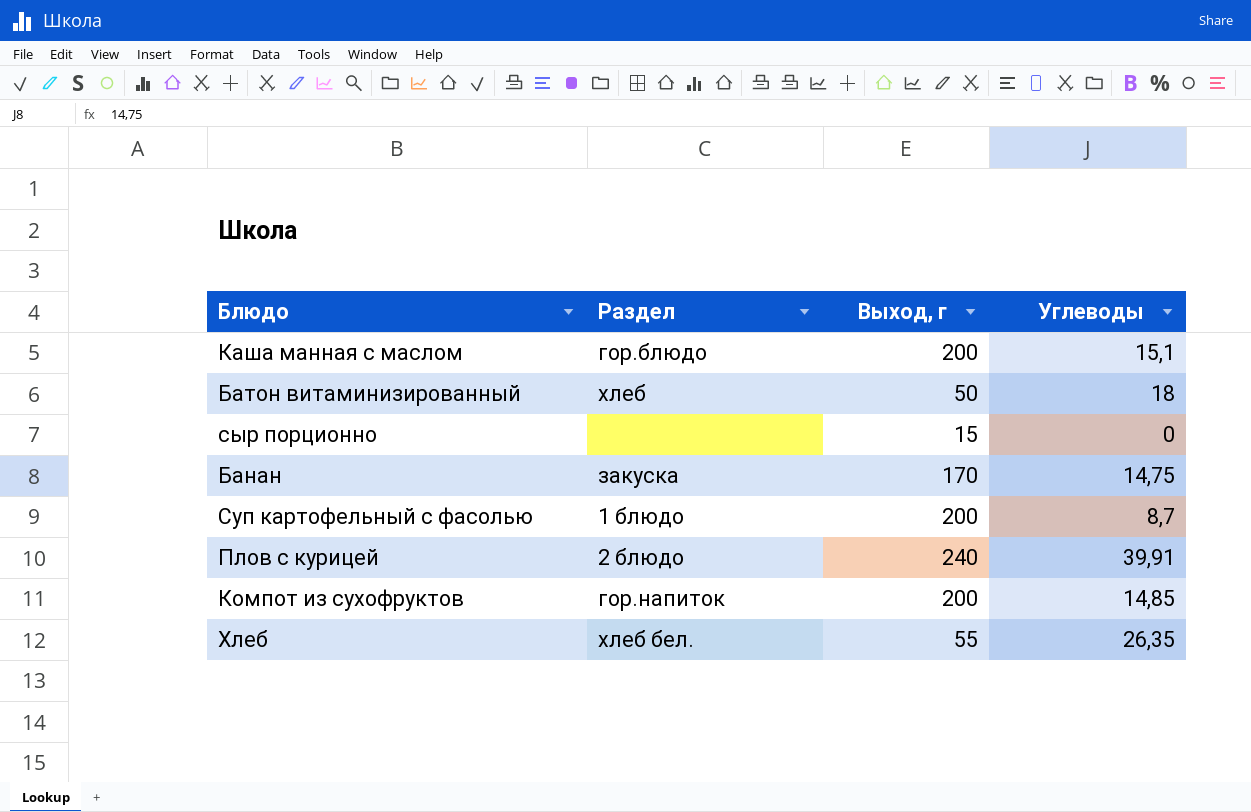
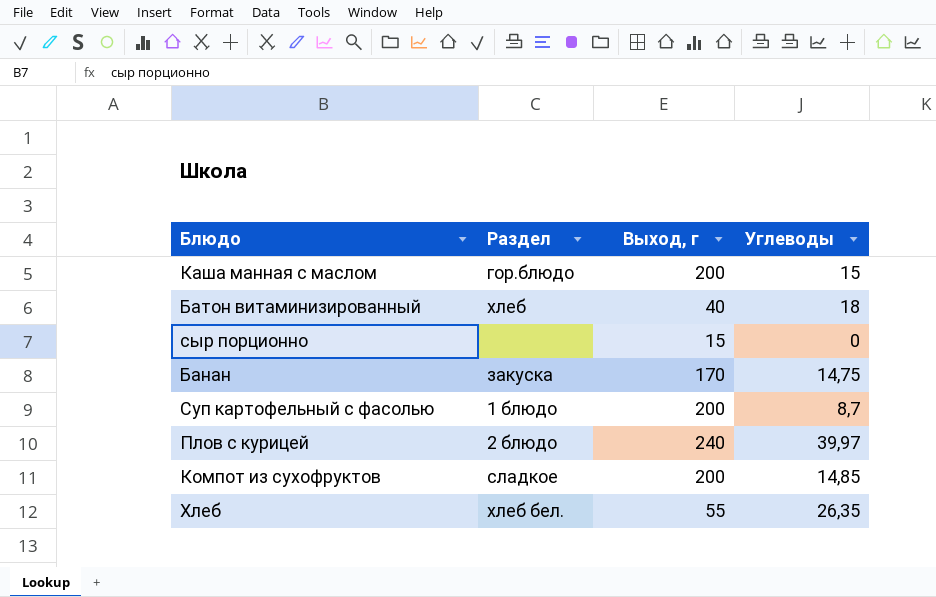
Каша манная с маслом | Углеводы: 15,1 -> 15
Батон витаминизированный | Выход, г: 50 -> 40
Плов с курицей | Углеводы: 39,91 -> 39,97
Компот из сухофруктов | Раздел: гор.напиток -> сладкое

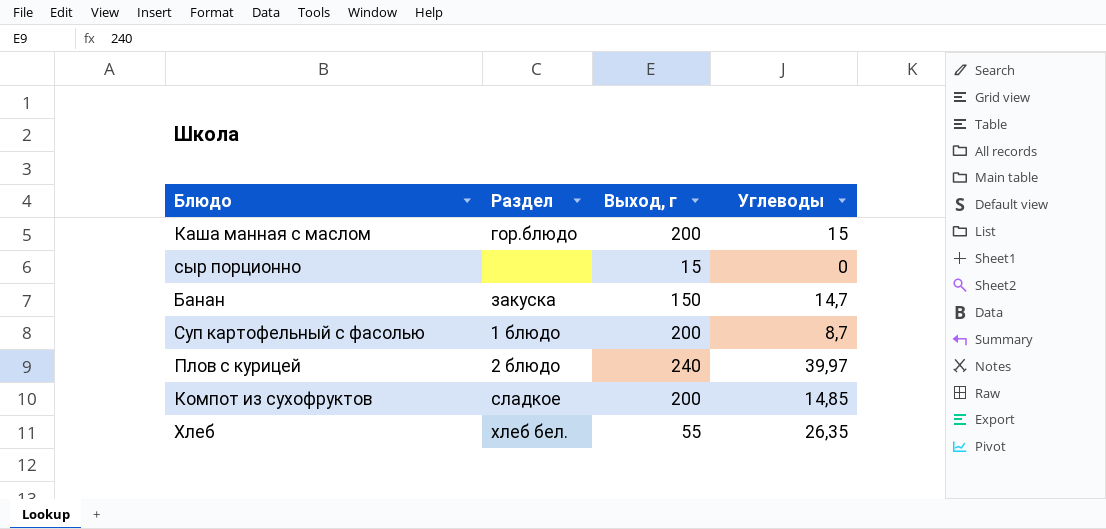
row Батон витаминизированный: хлеб | 40 | 18 -> none
Банан | Выход, г: 170 -> 150
Банан | Углеводы: 14,75 -> 14,7

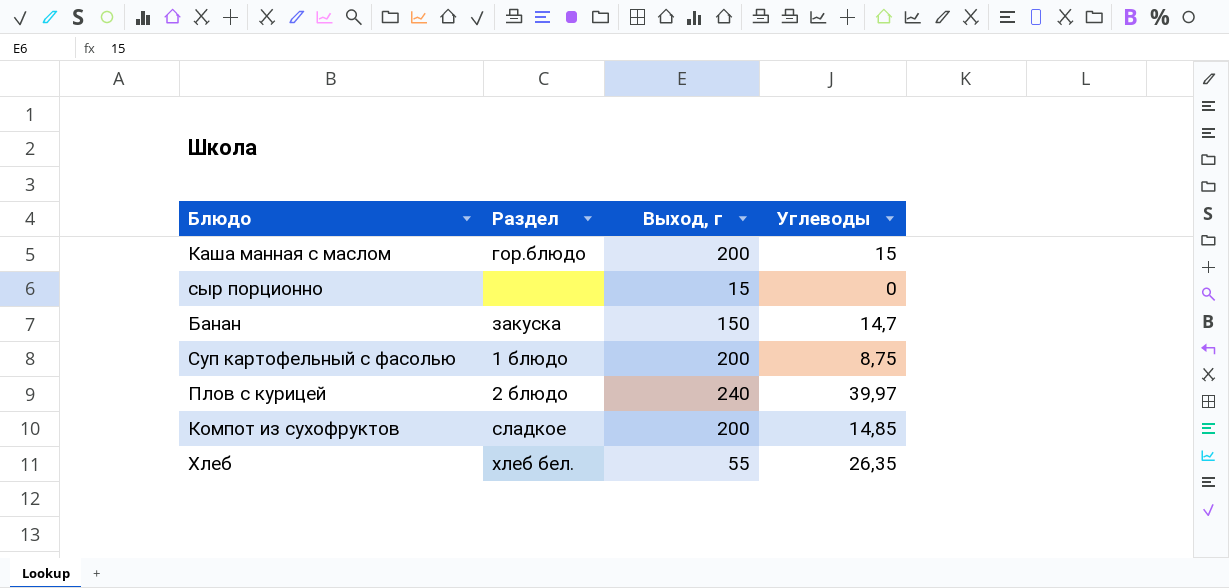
Суп картофельный с фасолью | Углеводы: 8,7 -> 8,75

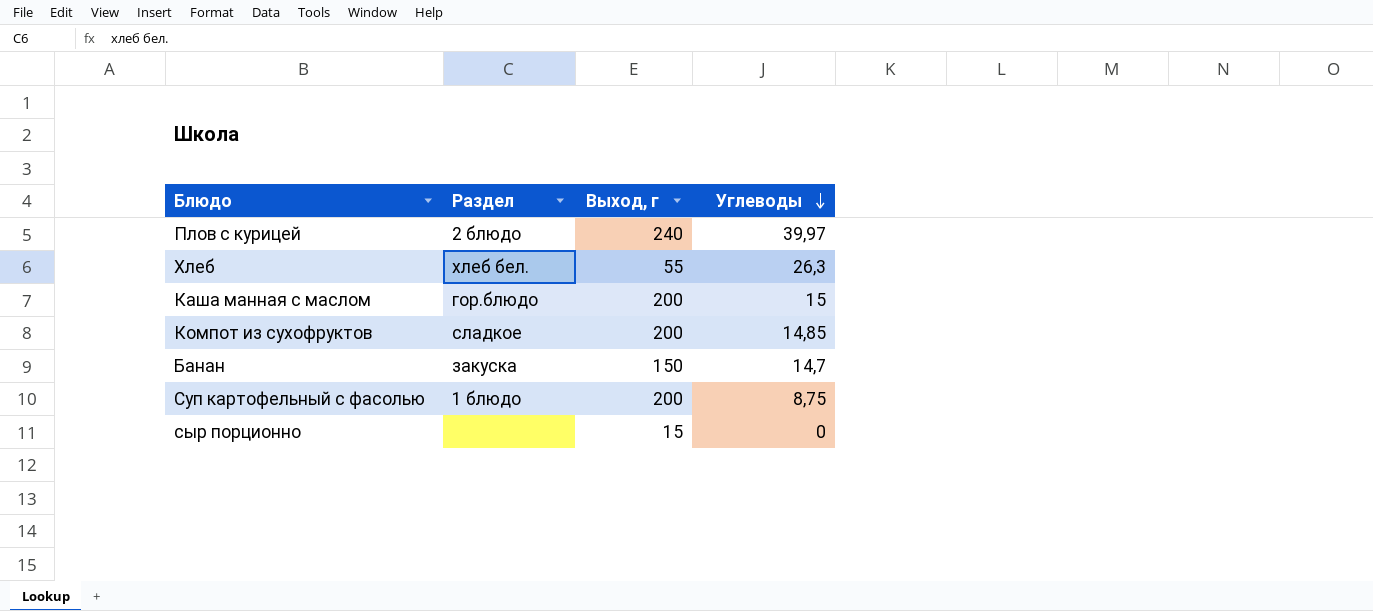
row order: none -> Углеводы descending
Хлеб | Углеводы: 26,35 -> 26,3

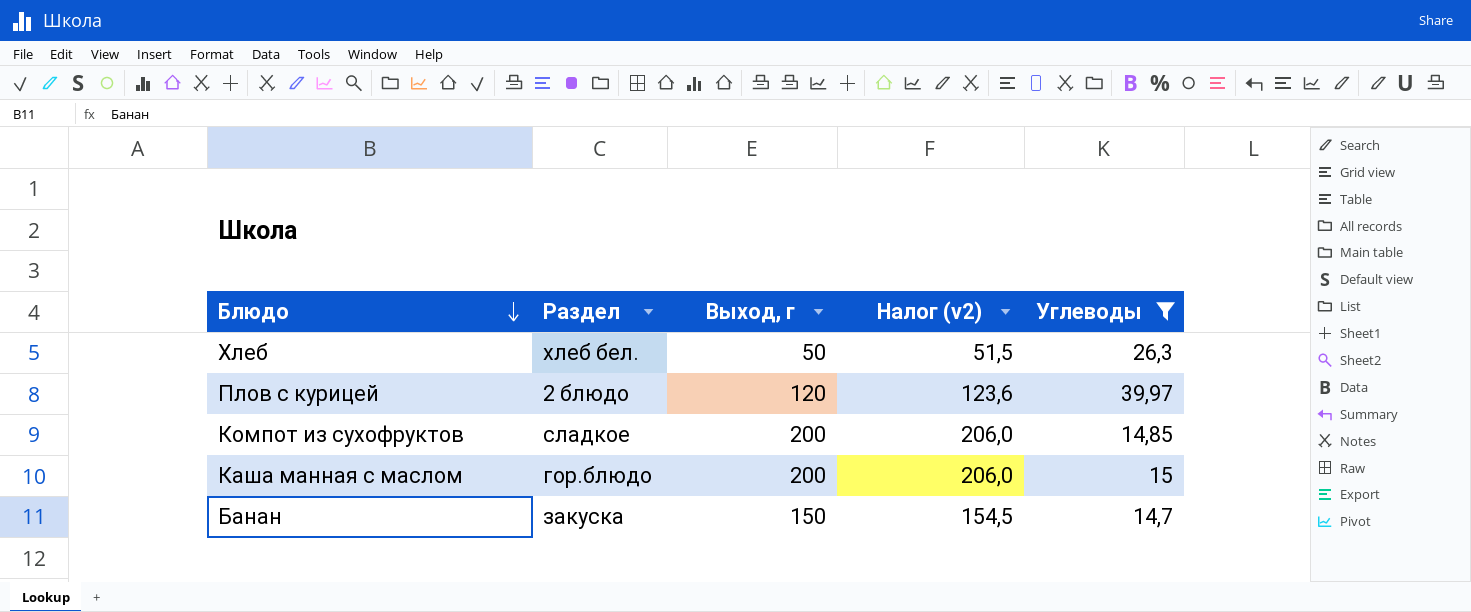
filter: none -> Углеводы >= 14,7
row order: Углеводы descending -> Блюдо descending
column Налог (v2) | formula: none -> [Выход, г] * 1,03
Хлеб | Выход, г: 55 -> 50
Плов с курицей | Выход, г: 240 -> 120

